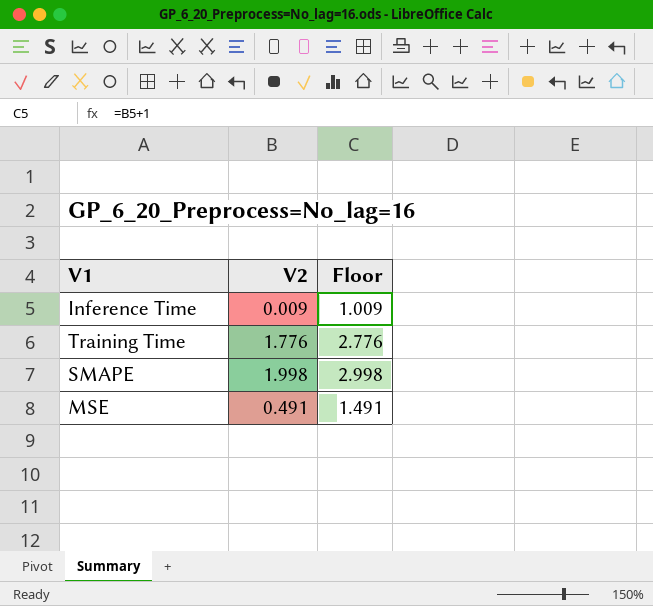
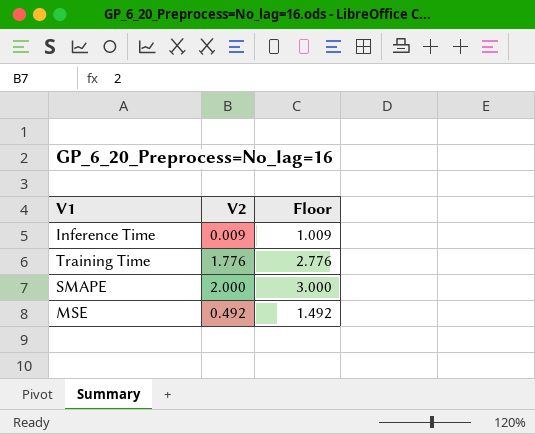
SMAPE | V2: 1.998 -> 2.000
SMAPE | Floor: 2.998 -> 3.000
MSE | V2: 0.491 -> 0.492
MSE | Floor: 1.491 -> 1.492

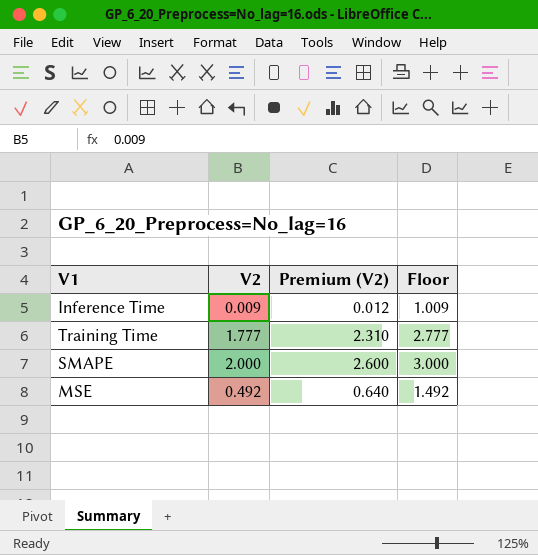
column Premium (V2) | formula: none -> [V2] * 1.3
Training Time | V2: 1.776 -> 1.777
Training Time | Floor: 2.776 -> 2.777

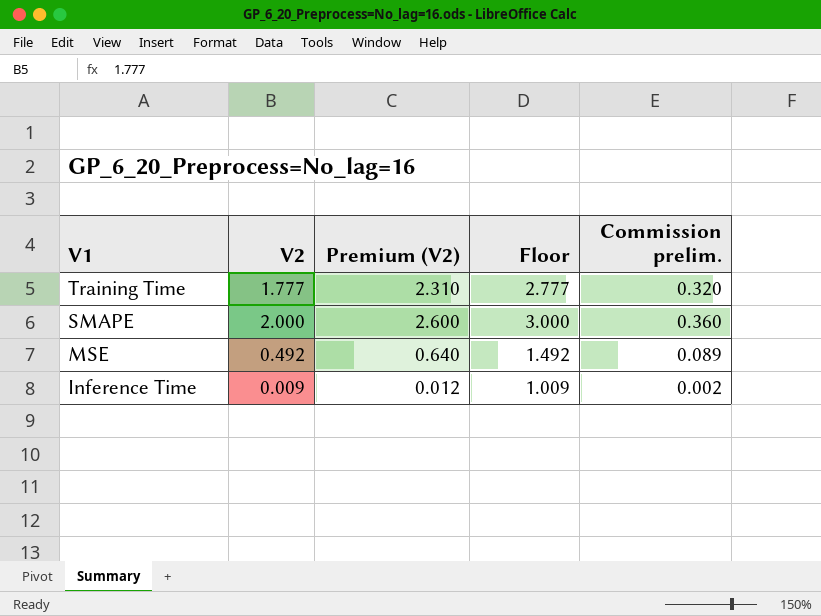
row order: none -> V1 descending
column Commission prelim. | formula: none -> [V2] * 0.18

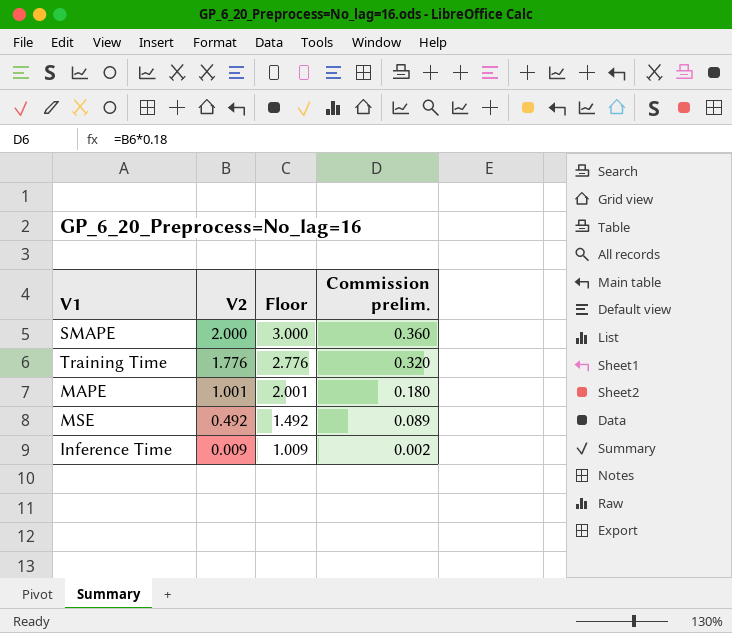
row order: V1 descending -> V2 descending
column Premium (V2) | formula: [V2] * 1.3 -> none
Training Time | V2: 1.777 -> 1.776
Training Time | Floor: 2.777 -> 2.776
row MAPE: none -> 1.001 | 2.001 | 0.180

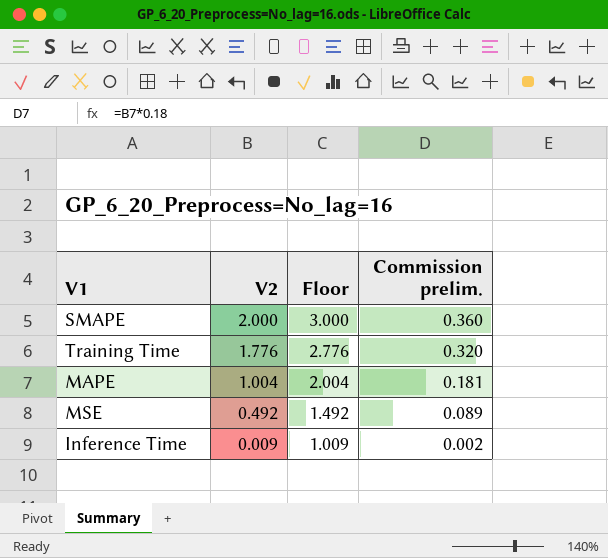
MAPE | V2: 1.001 -> 1.004
MAPE | Floor: 2.001 -> 2.004
MAPE | Commission prelim.: 0.180 -> 0.181

